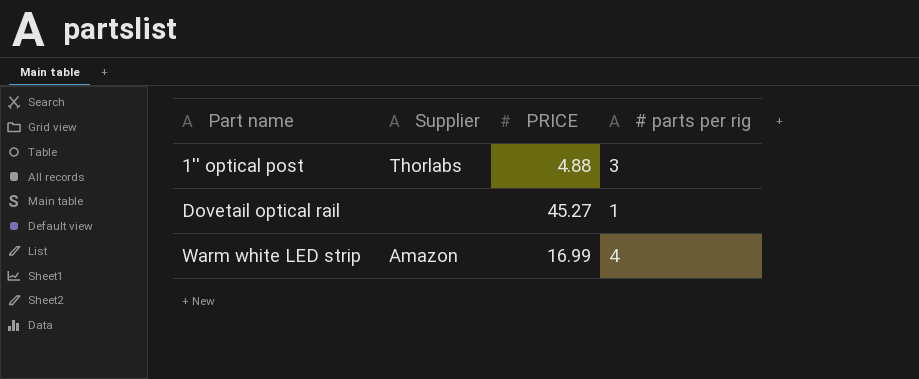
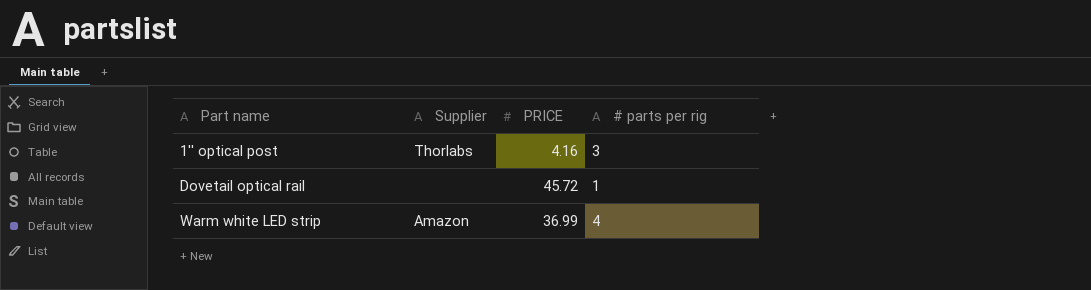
1'' optical post | PRICE: 4.88 -> 4.16
Dovetail optical rail | PRICE: 45.27 -> 45.72
Warm white LED strip | PRICE: 16.99 -> 36.99

